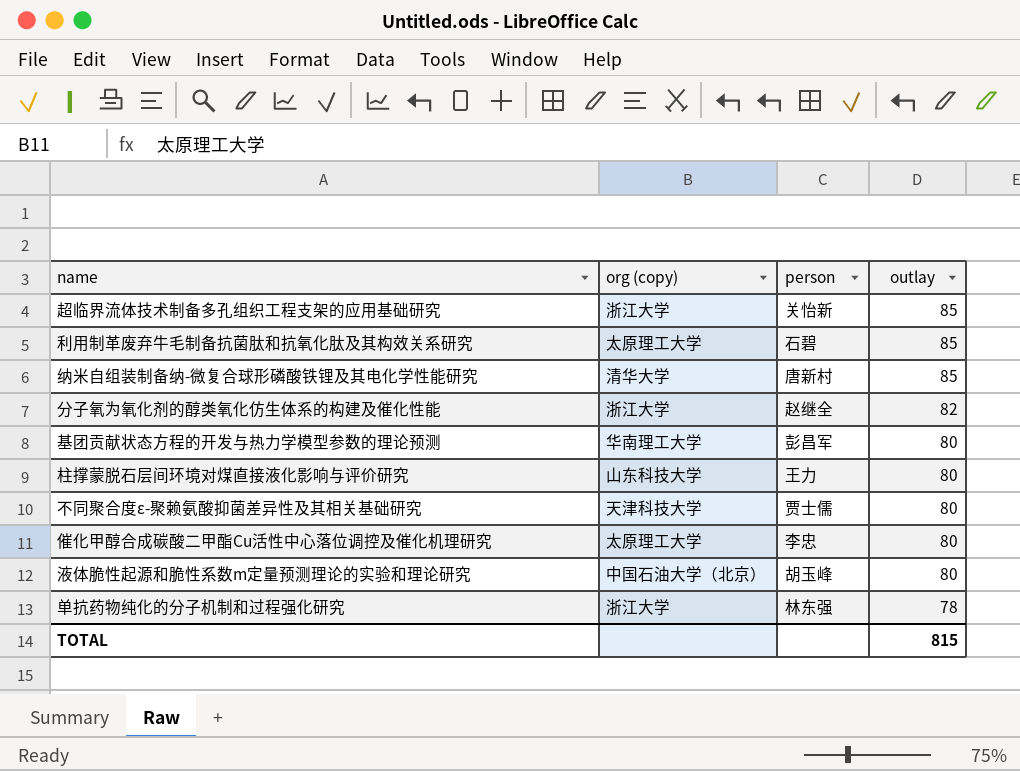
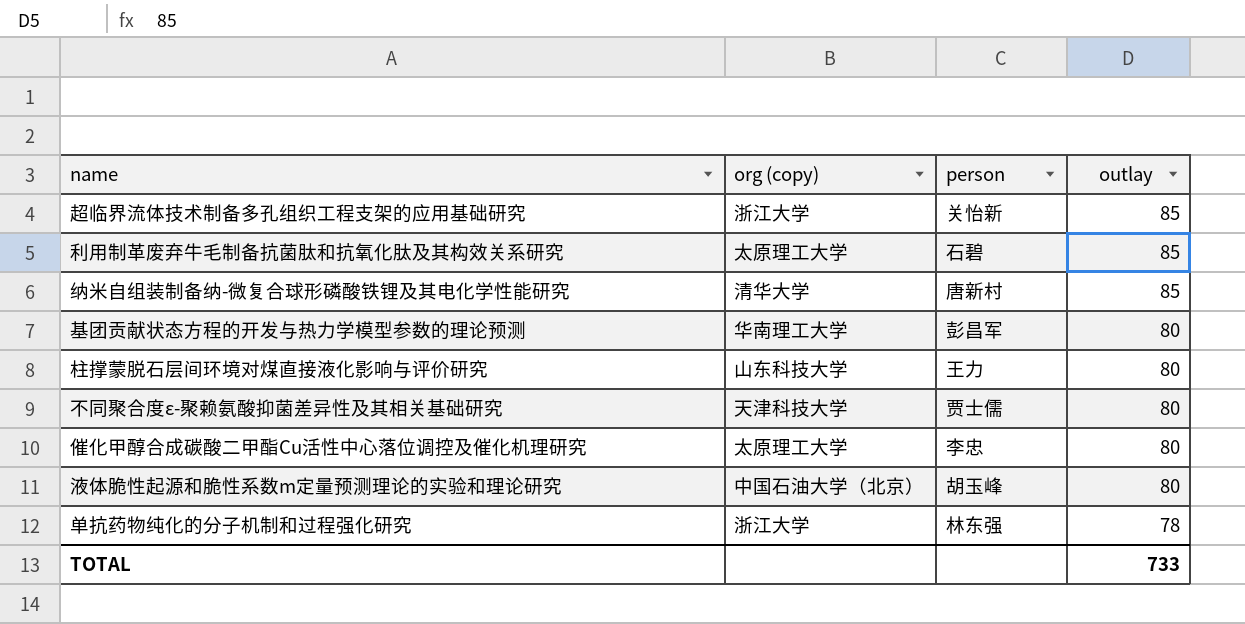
row 分子氧为氧化剂的醇类氧化仿生体系的构建及催化性能: 浙江大学 | 赵继全 | 82 -> none
TOTAL | outlay: 815 -> 733

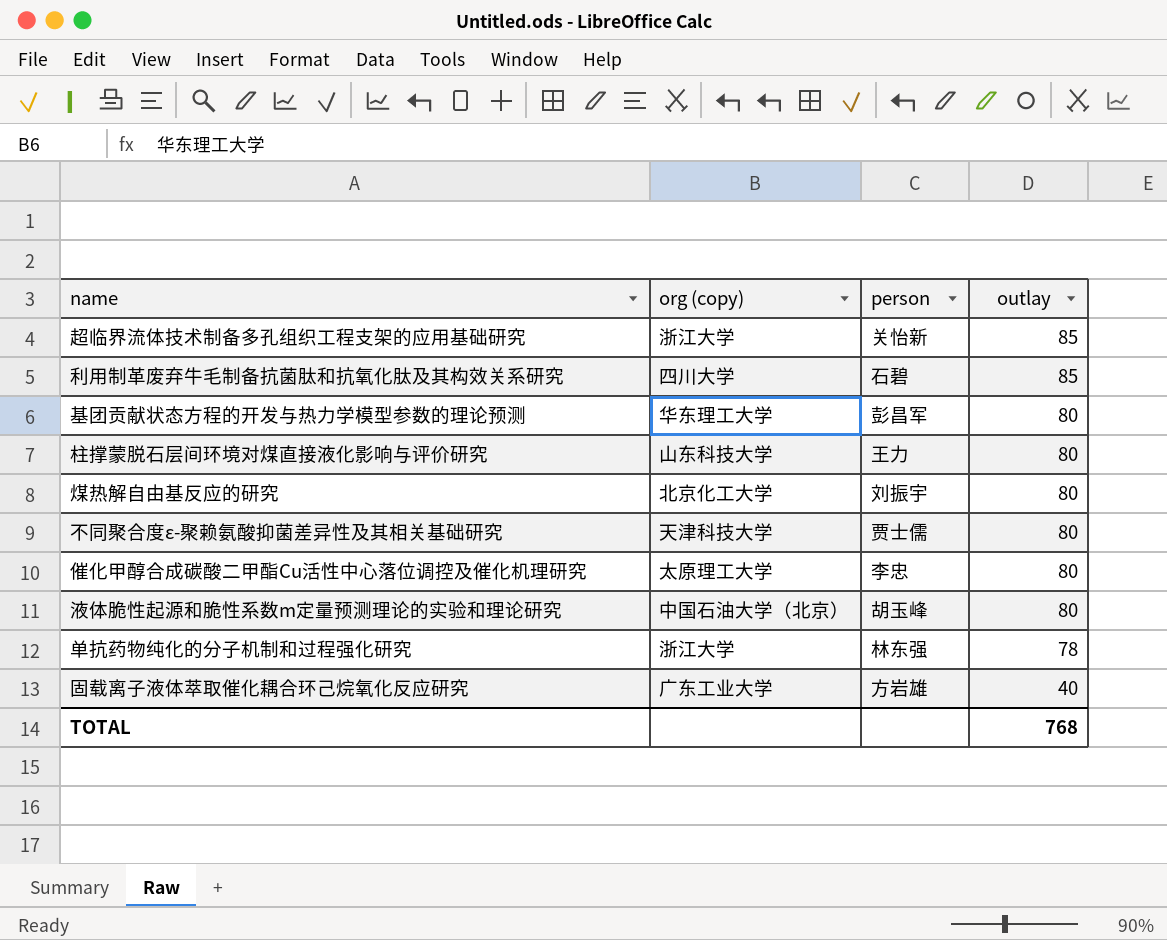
row 纳米自组装制备纳-微复合球形磷酸铁锂及其电化学性能研究: 清华大学 | 唐新村 | 85 -> none
利用制革废弃牛毛制备抗菌肽和抗氧化肽及其构效关系研究 | org (copy): 太原理工大学 -> 四川大学
基团贡献状态方程的开发与热力学模型参数的理论预测 | org (copy): 华南理工大学 -> 华东理工大学
row 煤热解自由基反应的研究: none -> 北京化工大学 | 刘振宇 | 80
row 固载离子液体萃取催化耦合环己烷氧化反应研究: none -> 广东工业大学 | 方岩雄 | 40
TOTAL | outlay: 733 -> 768

